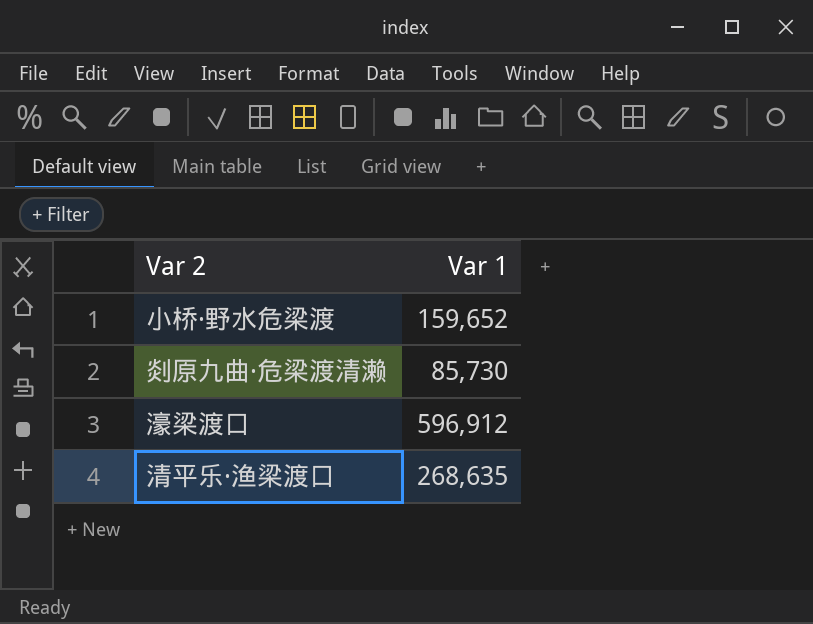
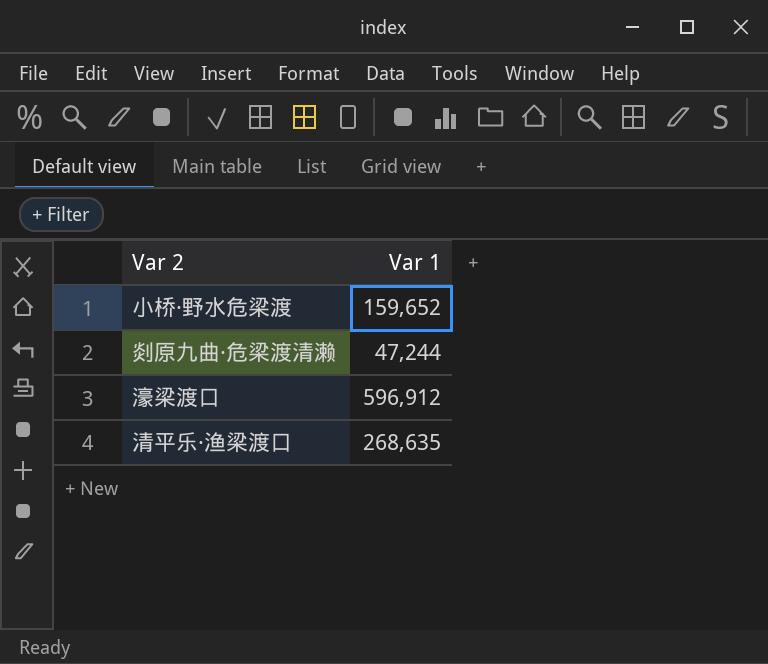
剡原九曲·危梁渡清濑 | Var 1: 85,730 -> 47,244

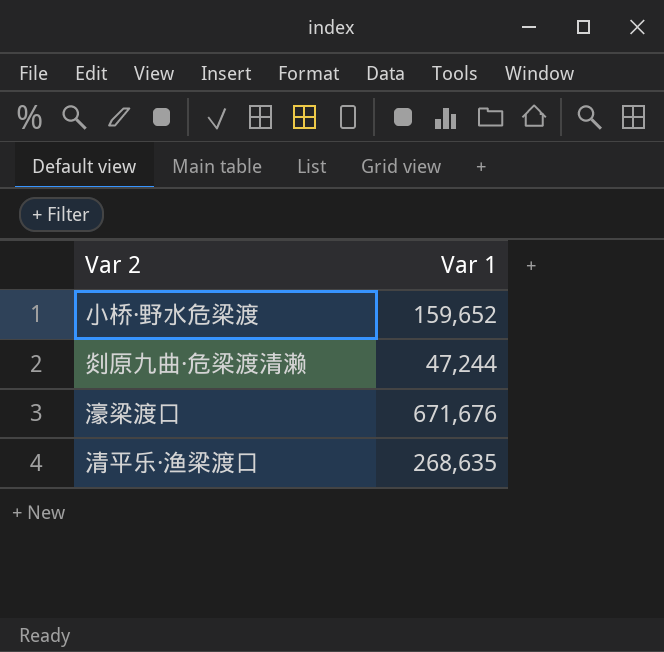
濠梁渡口 | Var 1: 596,912 -> 671,676

